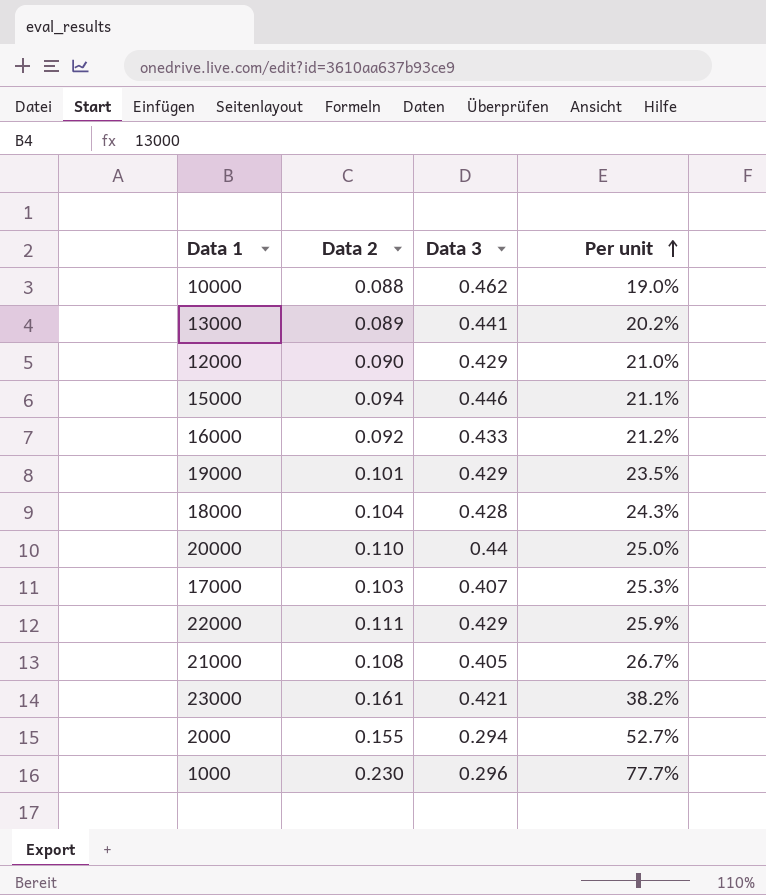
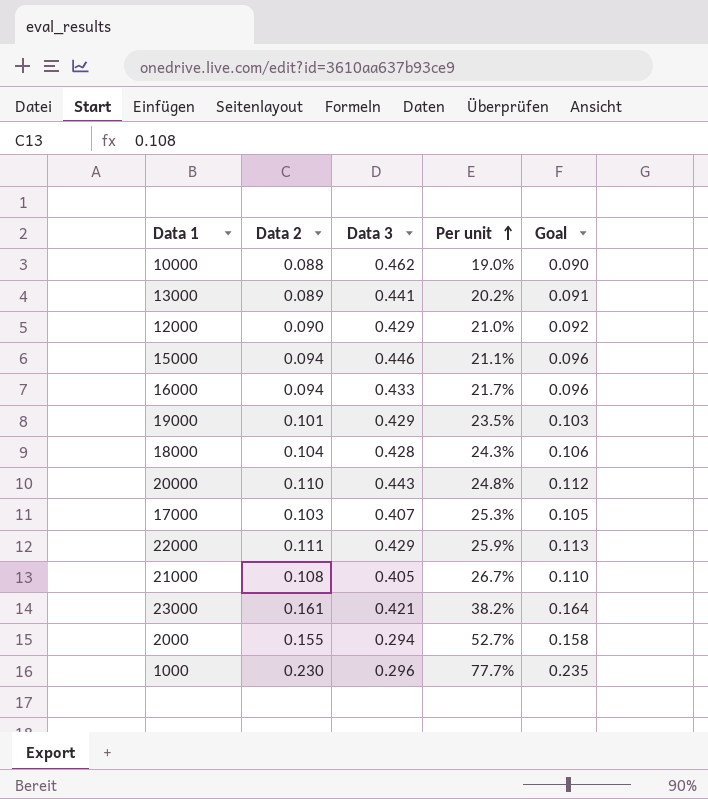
column Goal | formula: none -> [Data 2] * 1.02
16000 | Data 2: 0.092 -> 0.094
16000 | Per unit: 21.2% -> 21.7%
20000 | Data 3: 0.44 -> 0.443
20000 | Per unit: 25.0% -> 24.8%

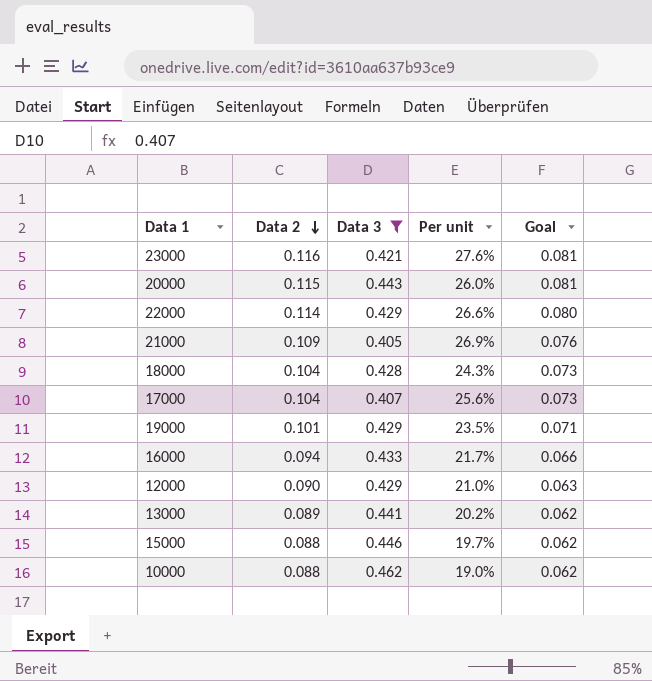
filter: none -> Data 3 >= 0.405
row order: Per unit ascending -> Data 2 descending
column Goal | formula: [Data 2] * 1.02 -> [Data 2] * 0.7
23000 | Data 2: 0.161 -> 0.116
23000 | Per unit: 38.2% -> 27.6%
20000 | Data 2: 0.110 -> 0.115
20000 | Per unit: 24.8% -> 26.0%
22000 | Data 2: 0.111 -> 0.114
22000 | Per unit: 25.9% -> 26.6%
21000 | Data 2: 0.108 -> 0.109
21000 | Per unit: 26.7% -> 26.9%
17000 | Data 2: 0.103 -> 0.104
17000 | Per unit: 25.3% -> 25.6%
15000 | Data 2: 0.094 -> 0.088
15000 | Per unit: 21.1% -> 19.7%

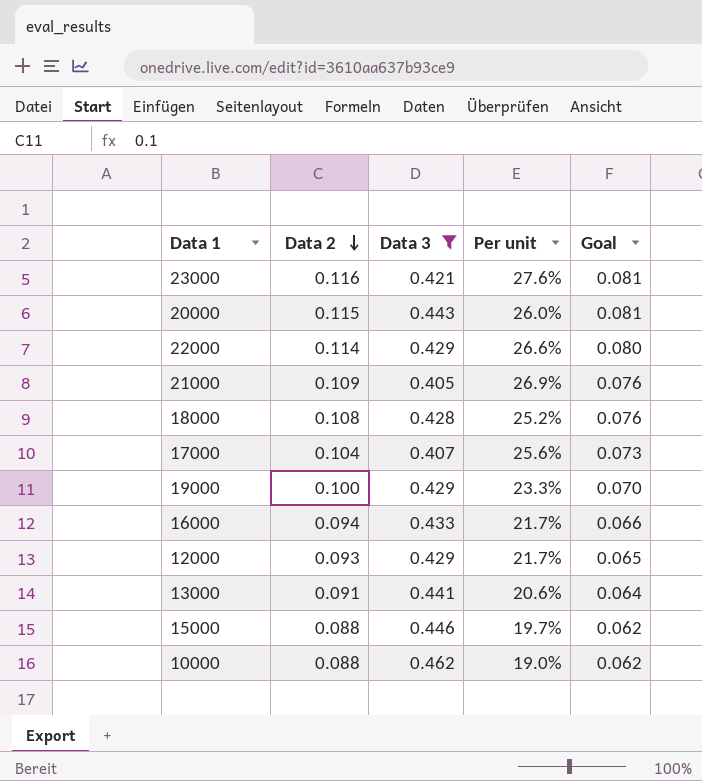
18000 | Data 2: 0.104 -> 0.108
18000 | Per unit: 24.3% -> 25.2%
18000 | Goal: 0.073 -> 0.076
19000 | Data 2: 0.101 -> 0.100
19000 | Per unit: 23.5% -> 23.3%
19000 | Goal: 0.071 -> 0.070
12000 | Data 2: 0.090 -> 0.093
12000 | Per unit: 21.0% -> 21.7%
12000 | Goal: 0.063 -> 0.065
13000 | Data 2: 0.089 -> 0.091
13000 | Per unit: 20.2% -> 20.6%
13000 | Goal: 0.062 -> 0.064

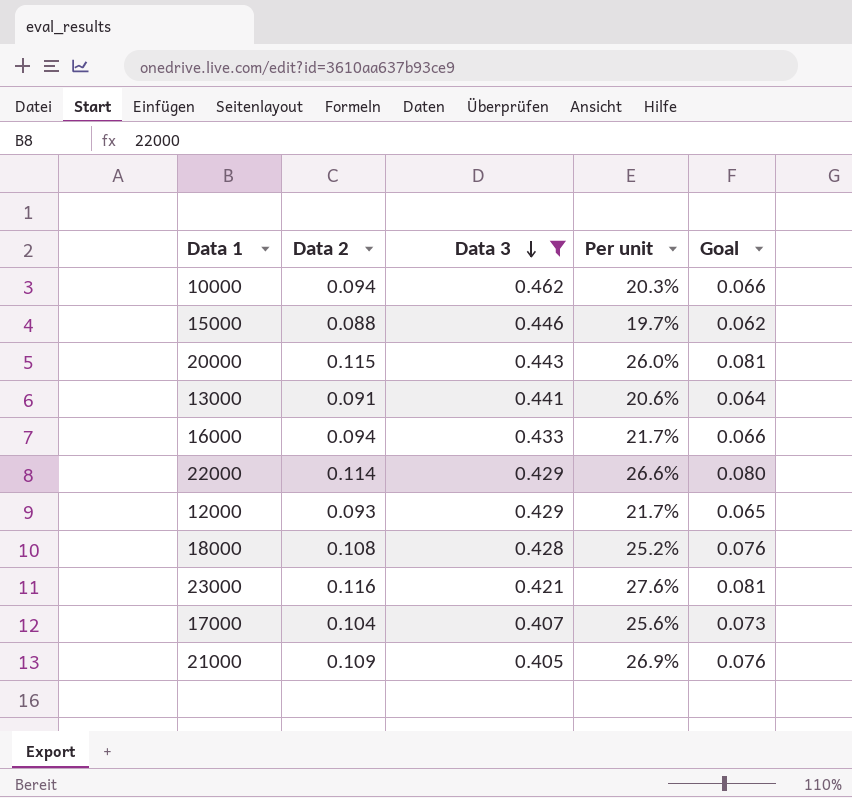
row order: Data 2 descending -> Data 3 descending
row 19000: 0.100 | 0.429 | 23.3% | 0.070 -> none
10000 | Data 2: 0.088 -> 0.094
10000 | Per unit: 19.0% -> 20.3%
10000 | Goal: 0.062 -> 0.066

